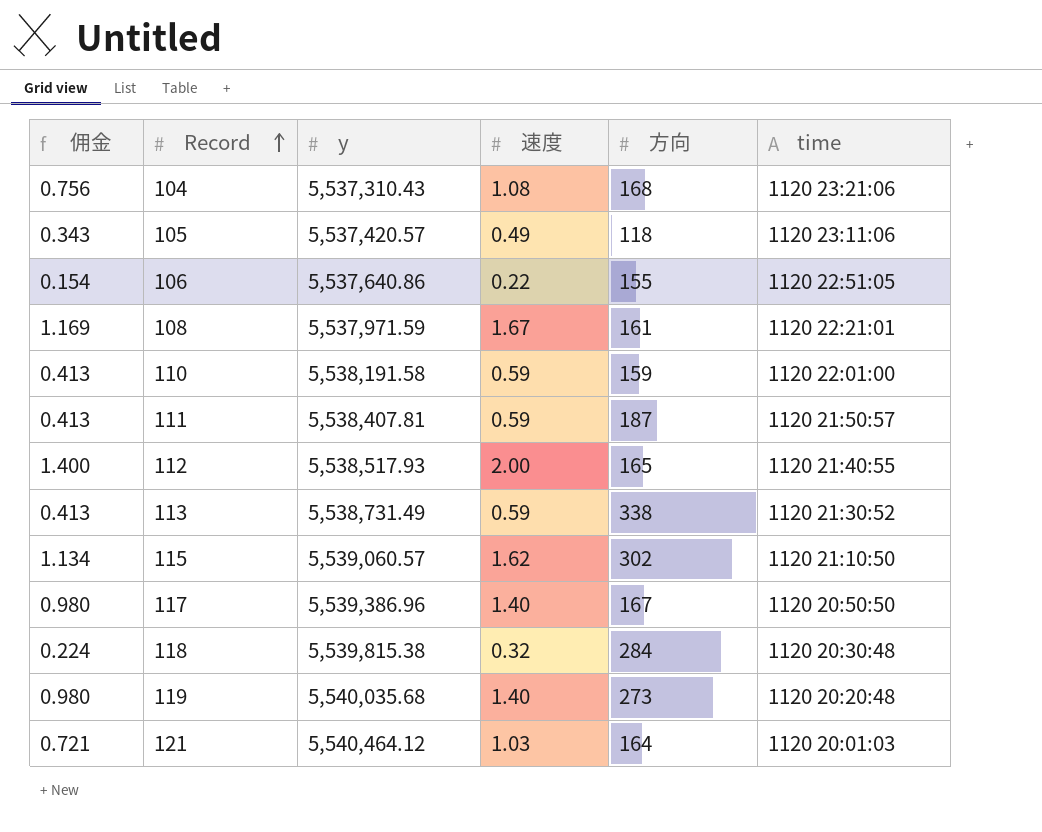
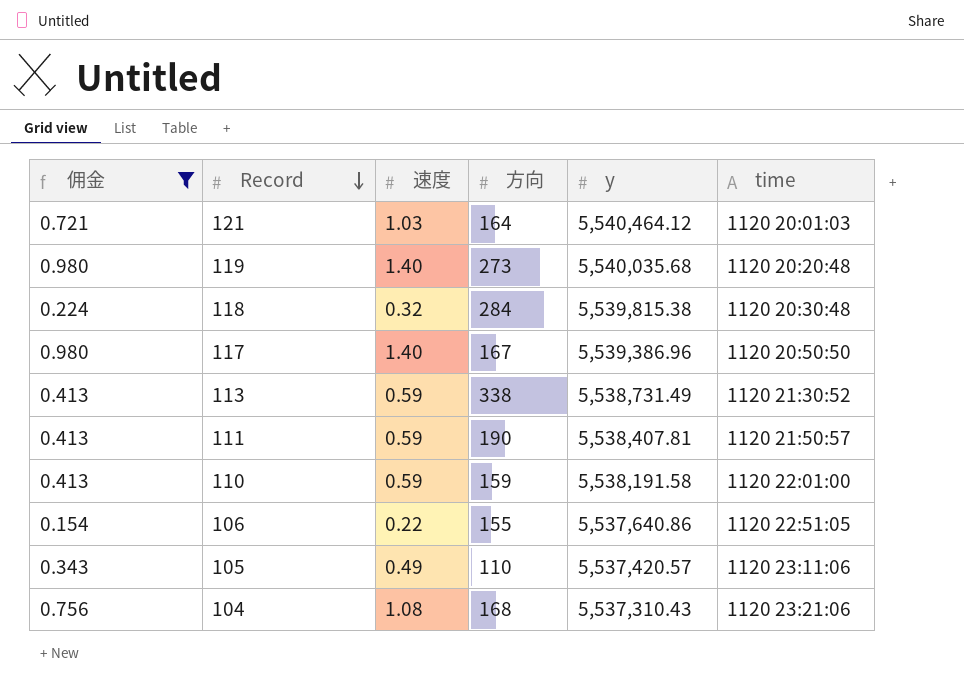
filter: none -> 佣金 <= 0.980
row order: Record ascending -> Record descending
column y | position: 3 -> 5
111 | 方向: 187 -> 190
105 | 方向: 118 -> 110

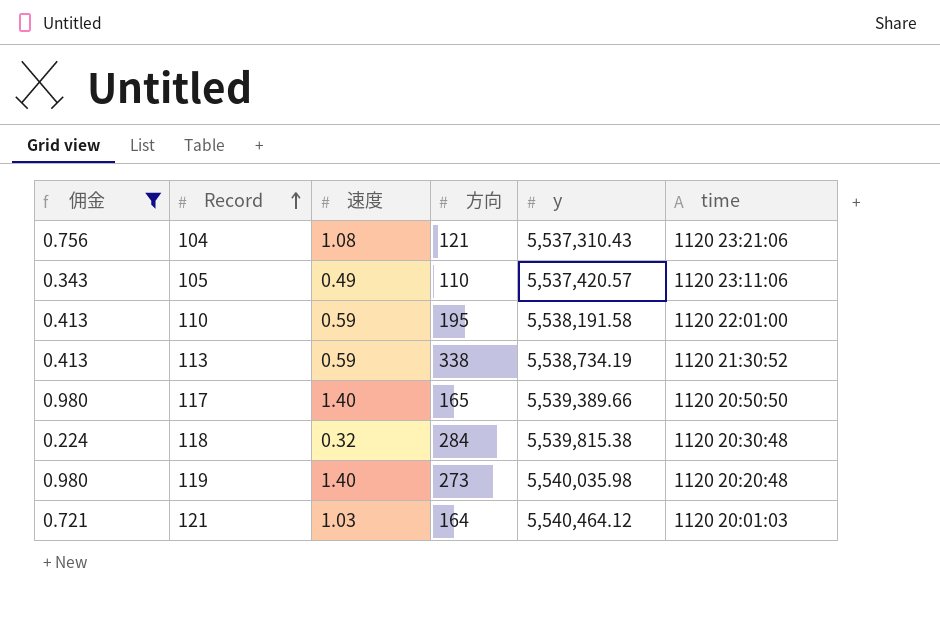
row order: Record descending -> Record ascending
row 111: 0.413 | 0.59 | 190 | 5,538,407.81 | 1120 21:50:57 -> none
row 106: 0.154 | 0.22 | 155 | 5,537,640.86 | 1120 22:51:05 -> none
104 | 方向: 168 -> 121
110 | 方向: 159 -> 195
113 | y: 5,538,731.49 -> 5,538,734.19
117 | 方向: 167 -> 165
117 | y: 5,539,386.96 -> 5,539,389.66
119 | y: 5,540,035.68 -> 5,540,035.98

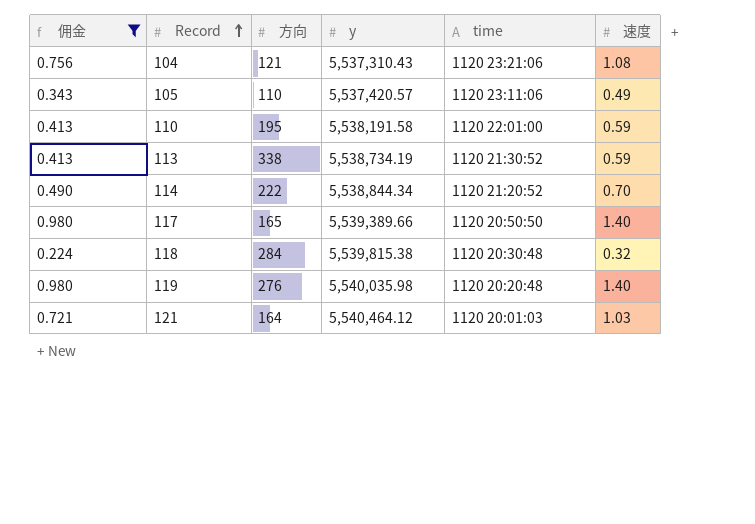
column 速度 | position: 3 -> 6
row 114: none -> 0.490 | 222 | 5,538,844.34 | 1120 21:20:52 | 0.70
119 | 方向: 273 -> 276

